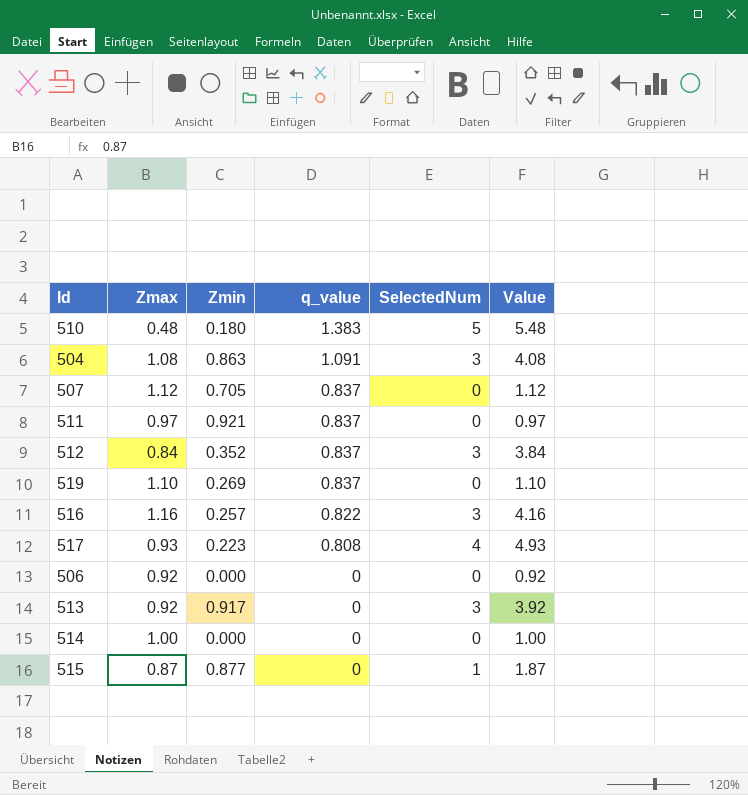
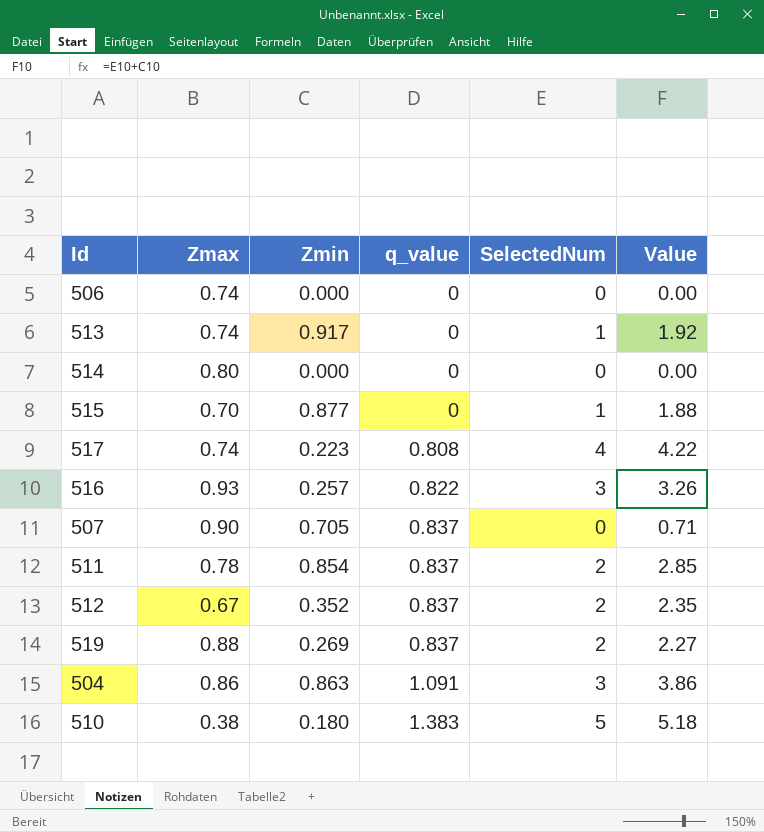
row order: q_value descending -> q_value ascending
column Value | formula: [Zmax] + [SelectedNum] -> [Zmin] + [SelectedNum]
506 | Zmax: 0.92 -> 0.74
513 | Zmax: 0.92 -> 0.74
513 | SelectedNum: 3 -> 1
514 | Zmax: 1.00 -> 0.80
515 | Zmax: 0.87 -> 0.70
517 | Zmax: 0.93 -> 0.74
516 | Zmax: 1.16 -> 0.93
507 | Zmax: 1.12 -> 0.90
511 | Zmax: 0.97 -> 0.78
511 | Zmin: 0.921 -> 0.854
511 | SelectedNum: 0 -> 2
512 | Zmax: 0.84 -> 0.67
512 | SelectedNum: 3 -> 2
519 | Zmax: 1.10 -> 0.88
519 | SelectedNum: 0 -> 2
504 | Zmax: 1.08 -> 0.86
510 | Zmax: 0.48 -> 0.38

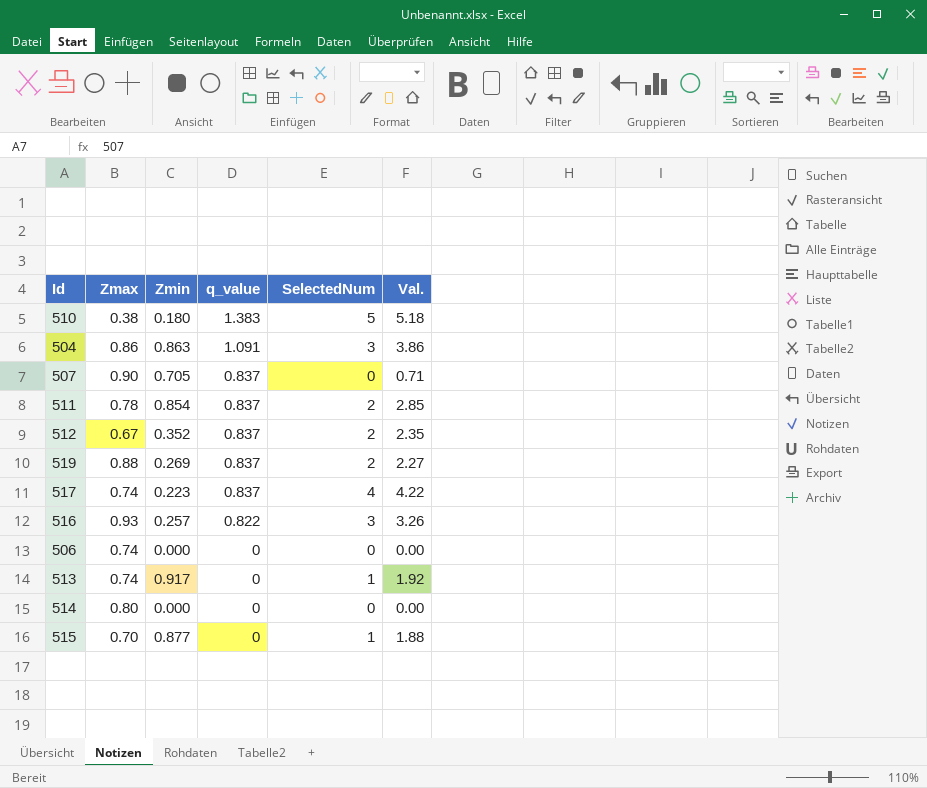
row order: q_value ascending -> q_value descending
column name: Value -> Val.
517 | q_value: 0.808 -> 0.837

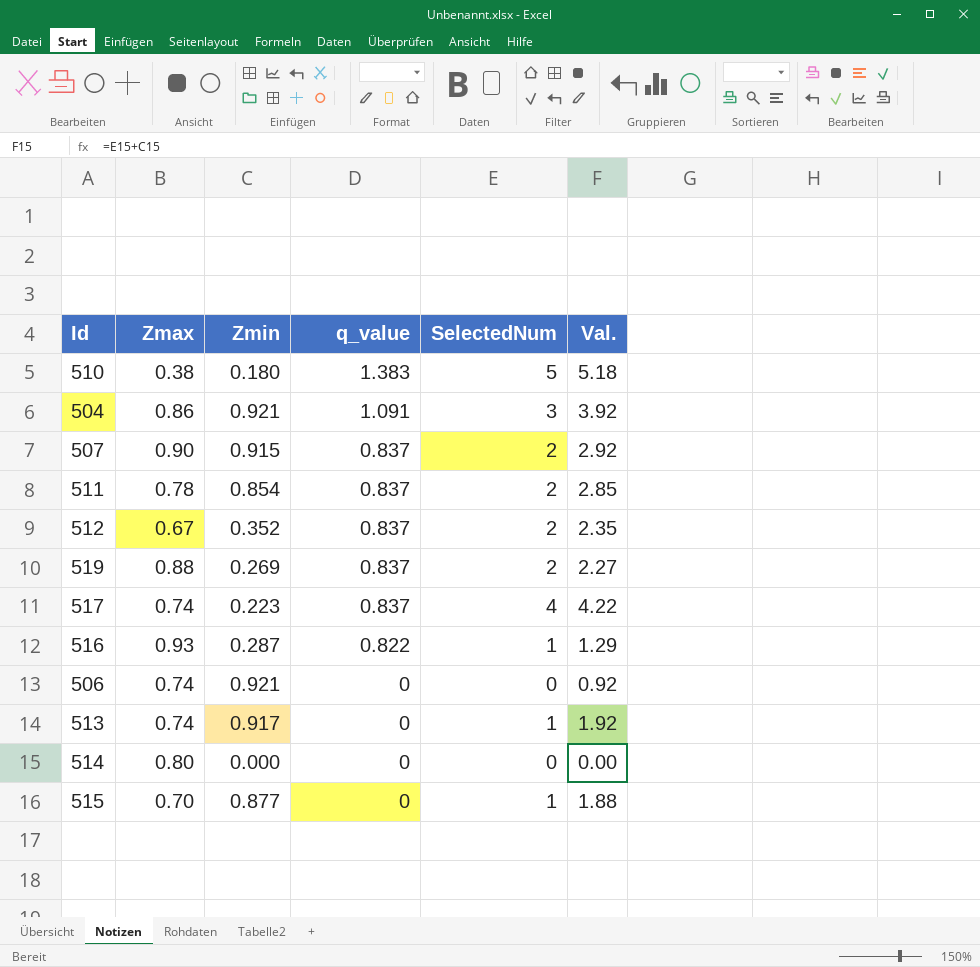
504 | Zmin: 0.863 -> 0.921
504 | Val.: 3.86 -> 3.92
507 | Zmin: 0.705 -> 0.915
507 | SelectedNum: 0 -> 2
507 | Val.: 0.71 -> 2.92
516 | Zmin: 0.257 -> 0.287
516 | SelectedNum: 3 -> 1
516 | Val.: 3.26 -> 1.29
506 | Zmin: 0.000 -> 0.921
506 | Val.: 0.00 -> 0.92

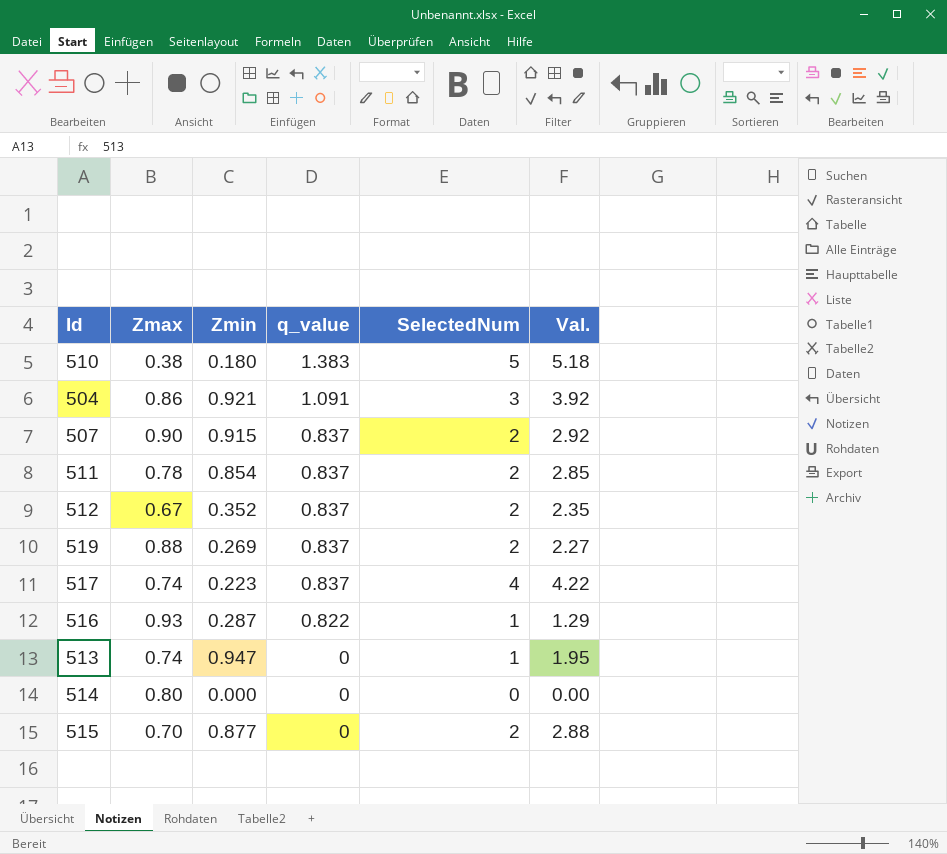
row 506: 0.74 | 0.921 | 0 | 0 | 0.92 -> none
513 | Zmin: 0.917 -> 0.947
513 | Val.: 1.92 -> 1.95
515 | SelectedNum: 1 -> 2
515 | Val.: 1.88 -> 2.88

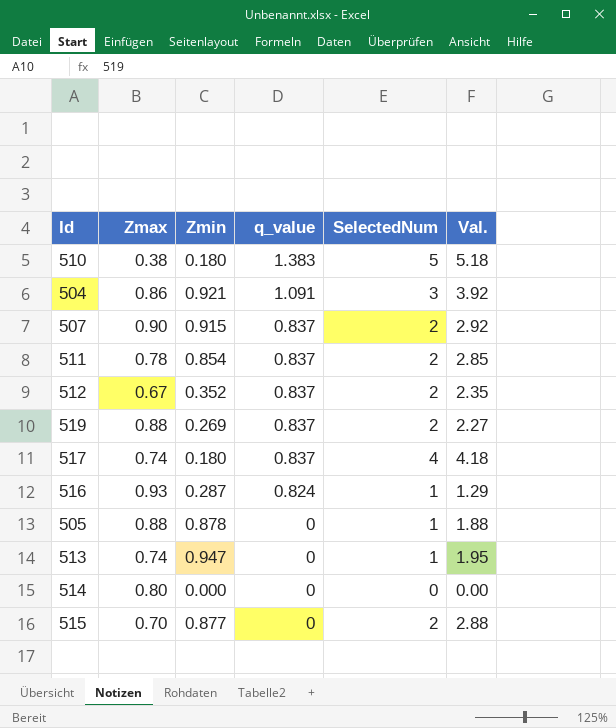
517 | Zmin: 0.223 -> 0.180
517 | Val.: 4.22 -> 4.18
516 | q_value: 0.822 -> 0.824
row 505: none -> 0.88 | 0.878 | 0 | 1 | 1.88

